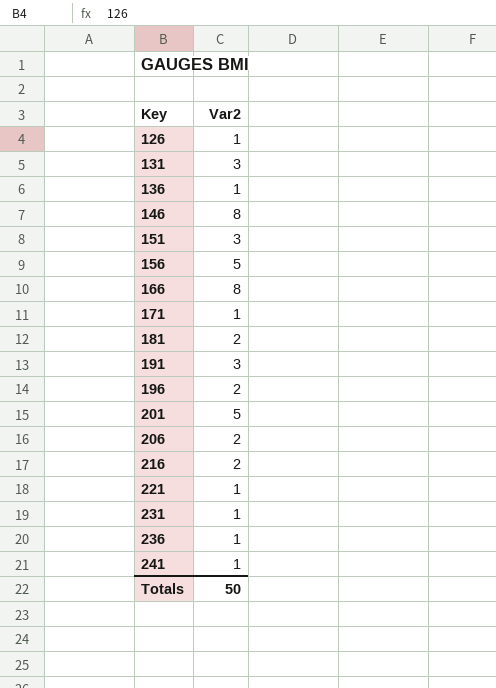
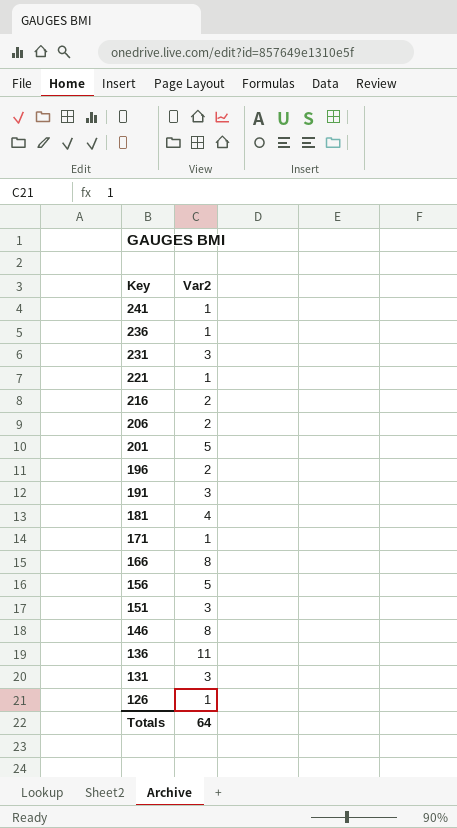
row order: Key ascending -> Key descending
231 | Var2: 1 -> 3
181 | Var2: 2 -> 4
136 | Var2: 1 -> 11
Totals | Var2: 50 -> 64

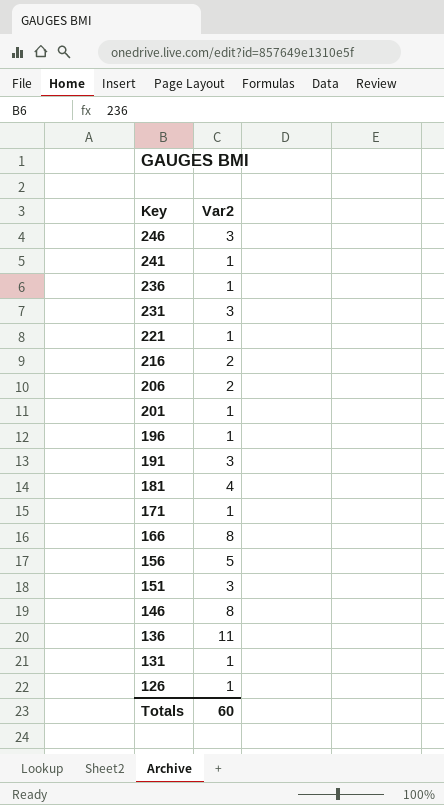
row 246: none -> 3
201 | Var2: 5 -> 1
196 | Var2: 2 -> 1
131 | Var2: 3 -> 1
Totals | Var2: 64 -> 60

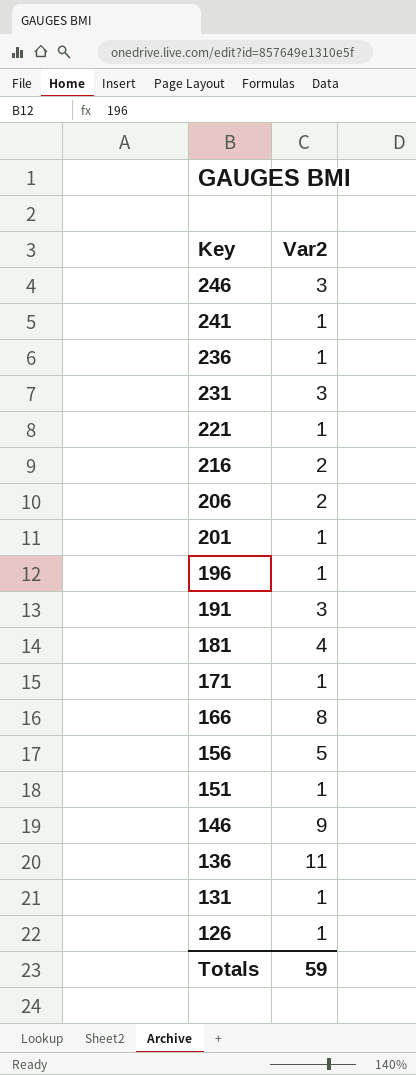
151 | Var2: 3 -> 1
146 | Var2: 8 -> 9
Totals | Var2: 60 -> 59

